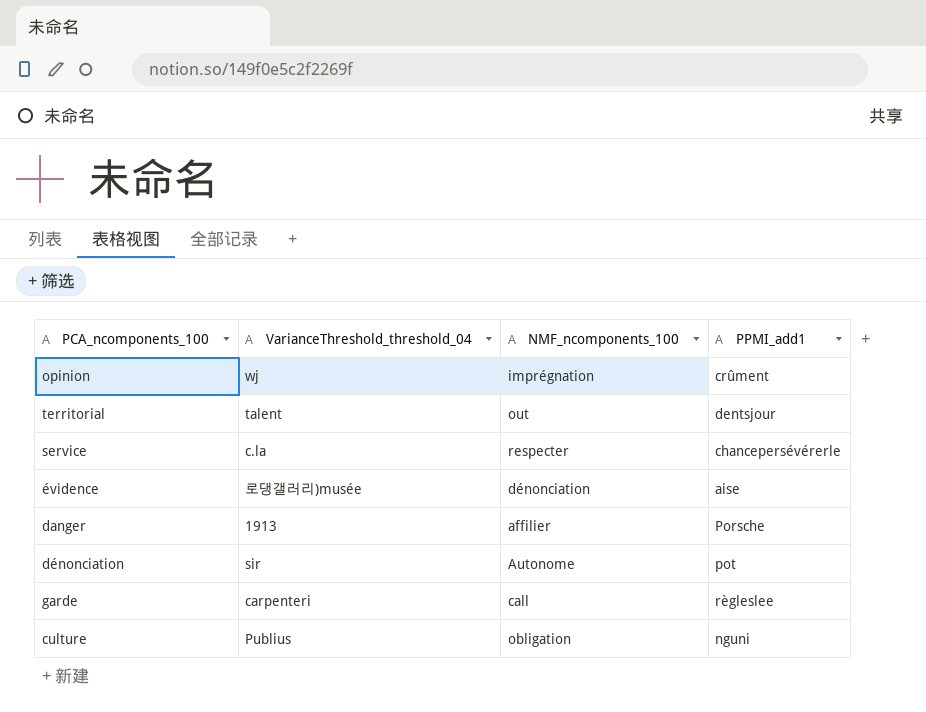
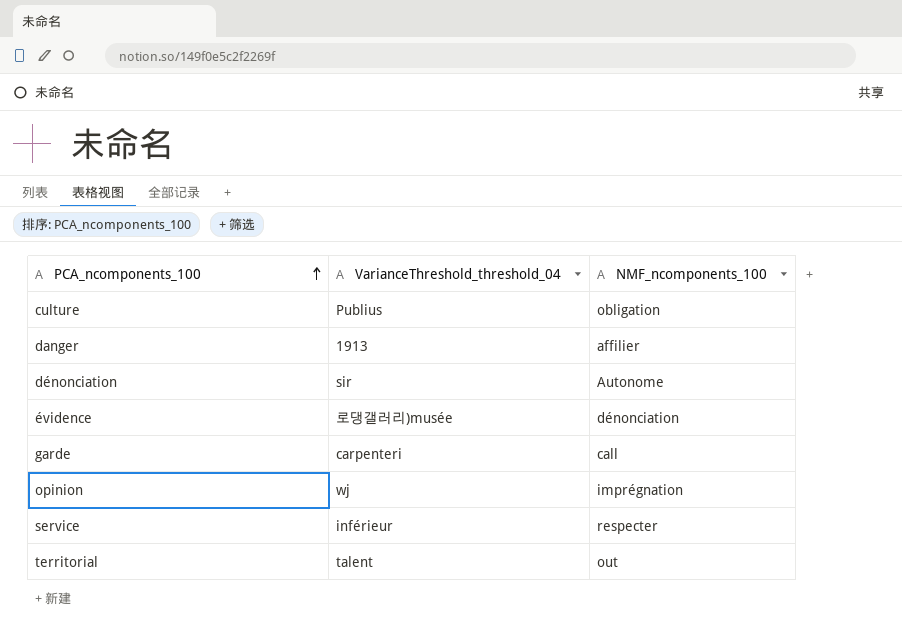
row order: none -> PCA_ncomponents_100 ascending
column PPMI_add1 | position: 4 -> none
service | VarianceThreshold_threshold_04: c.la -> inférieur

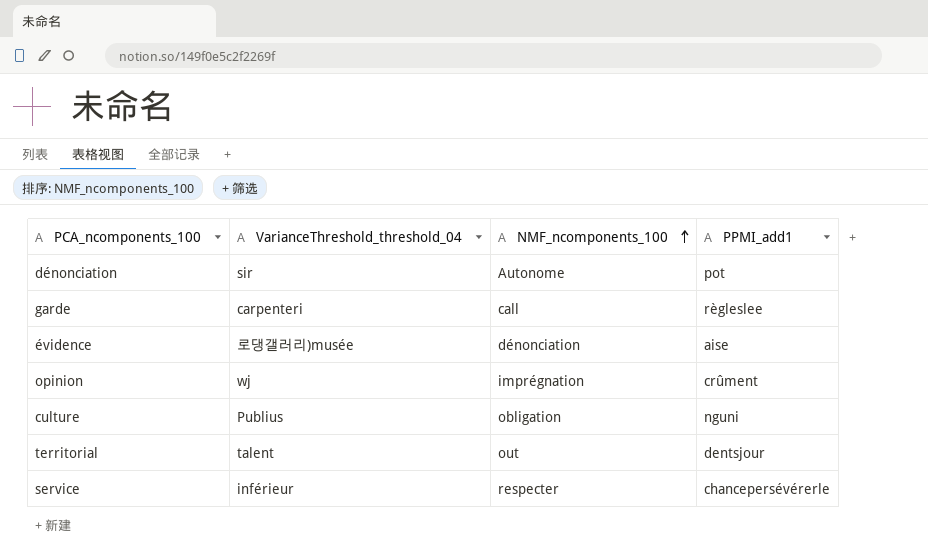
row order: PCA_ncomponents_100 ascending -> NMF_ncomponents_100 ascending
column PPMI_add1 | position: none -> 4
row danger: 1913 | affilier -> none

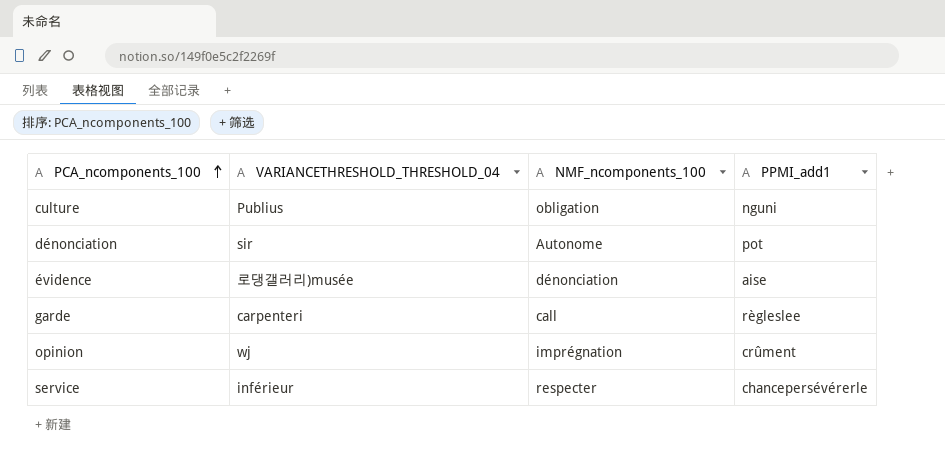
row order: NMF_ncomponents_100 ascending -> PCA_ncomponents_100 ascending
column name: VarianceThreshold_threshold_04 -> VARIANCETHRESHOLD_THRESHOLD_04
row territorial: talent | out | dentsjour -> none

